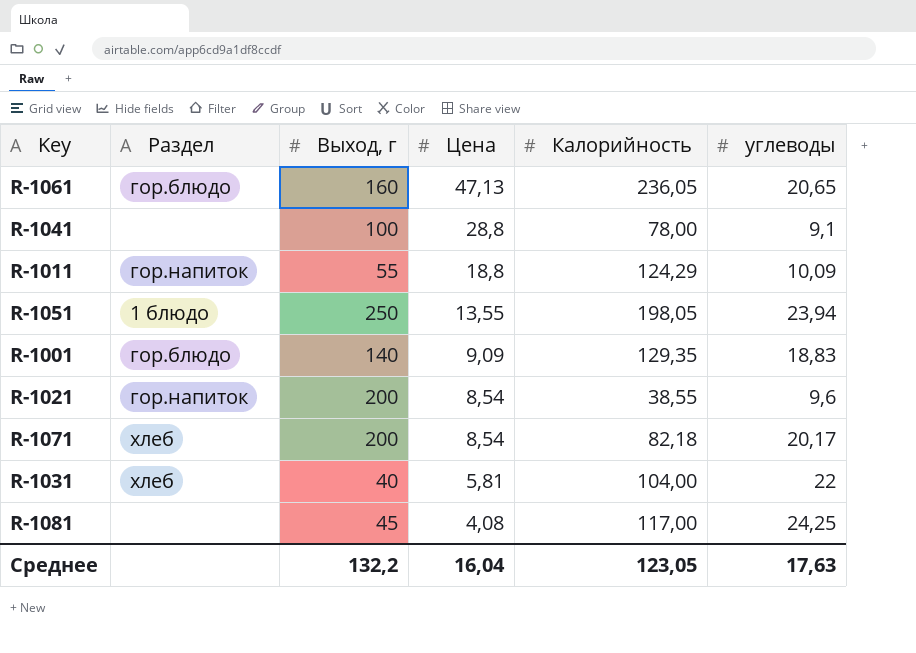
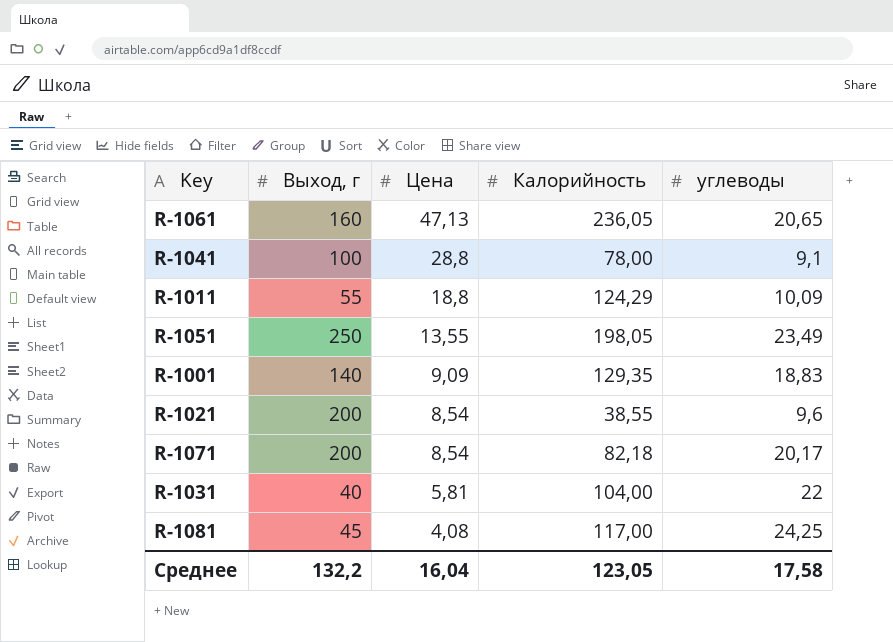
column Раздел | position: 2 -> none
R-1051 | углеводы: 23,94 -> 23,49
Среднее | углеводы: 17,63 -> 17,58

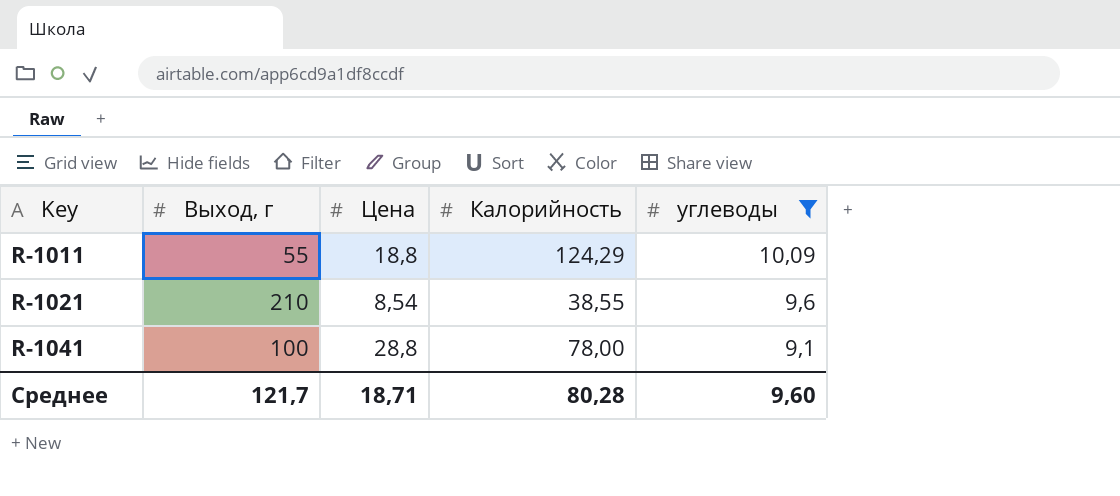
filter: none -> углеводы <= 10,09
row order: Цена descending -> Key ascending
R-1021 | Выход, г: 200 -> 210
Среднее | Выход, г: 132,2 -> 121,7
Среднее | Цена: 16,04 -> 18,71
Среднее | Калорийность: 123,05 -> 80,28
Среднее | углеводы: 17,58 -> 9,60

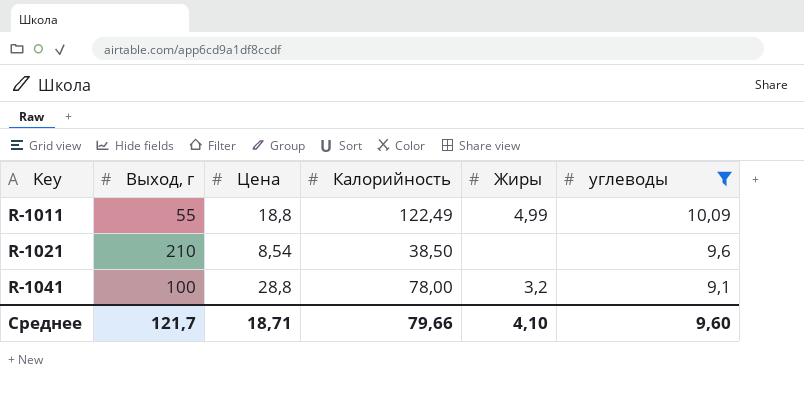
column Жиры | position: none -> 5
R-1011 | Калорийность: 124,29 -> 122,49
R-1021 | Калорийность: 38,55 -> 38,50
Среднее | Калорийность: 80,28 -> 79,66

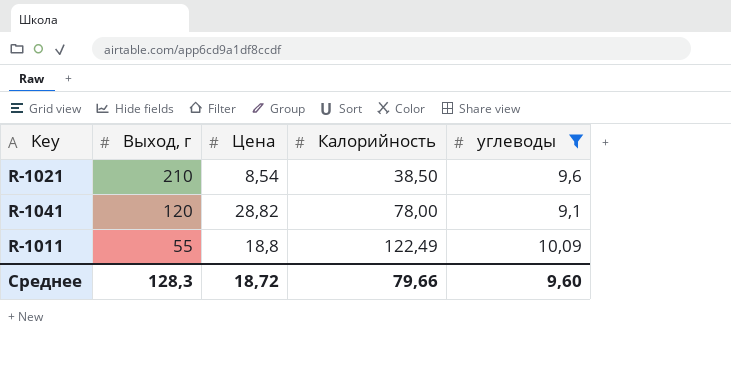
row order: Key ascending -> Выход, г descending
column Жиры | position: 5 -> none
R-1041 | Выход, г: 100 -> 120
R-1041 | Цена: 28,8 -> 28,82
Среднее | Выход, г: 121,7 -> 128,3
Среднее | Цена: 18,71 -> 18,72

